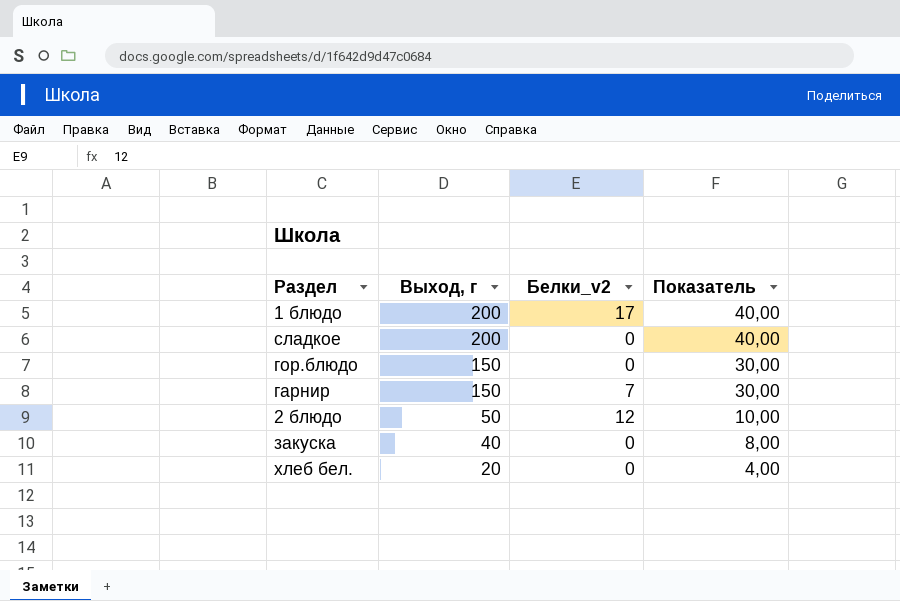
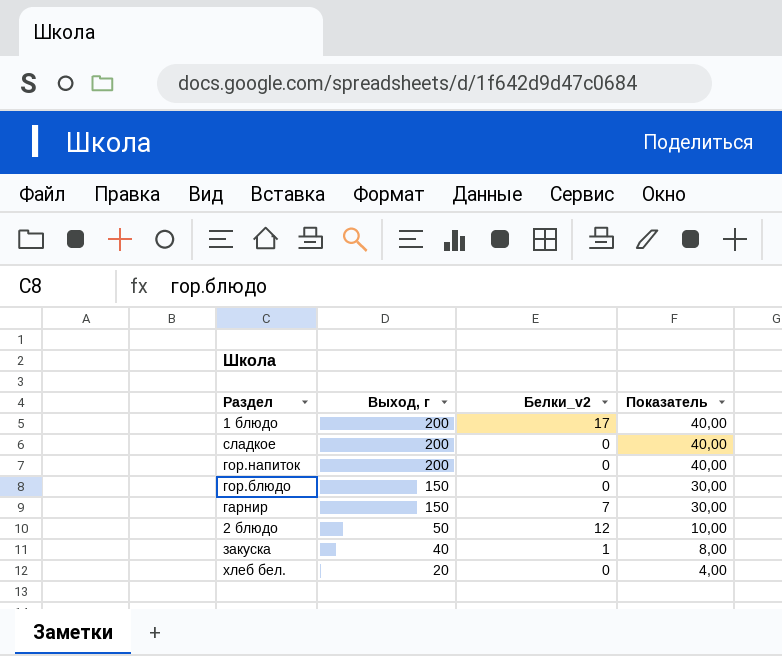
row гор.напиток: none -> 200 | 0 | 40,00
закуска | Белки_v2: 0 -> 1

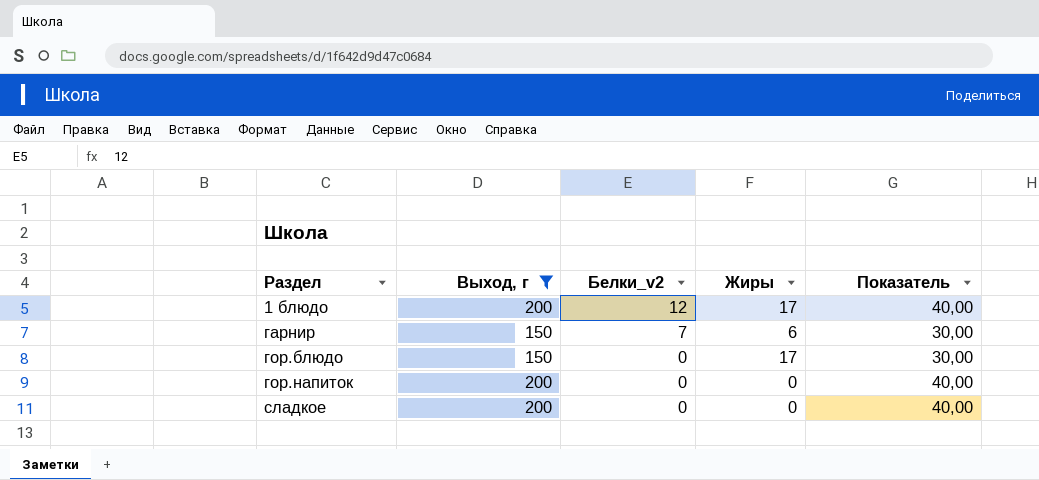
filter: none -> Выход, г >= 150
row order: Выход, г descending -> Раздел ascending
column Жиры | position: none -> 4
1 блюдо | Белки_v2: 17 -> 12

